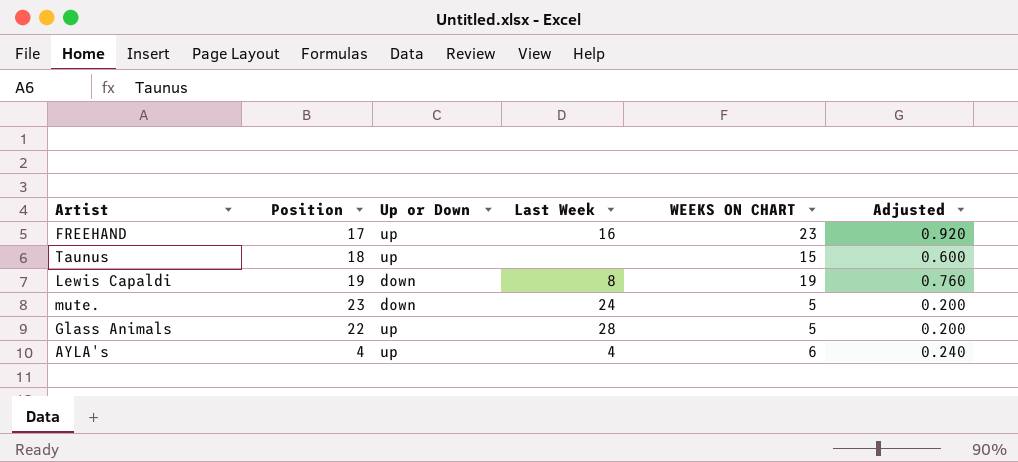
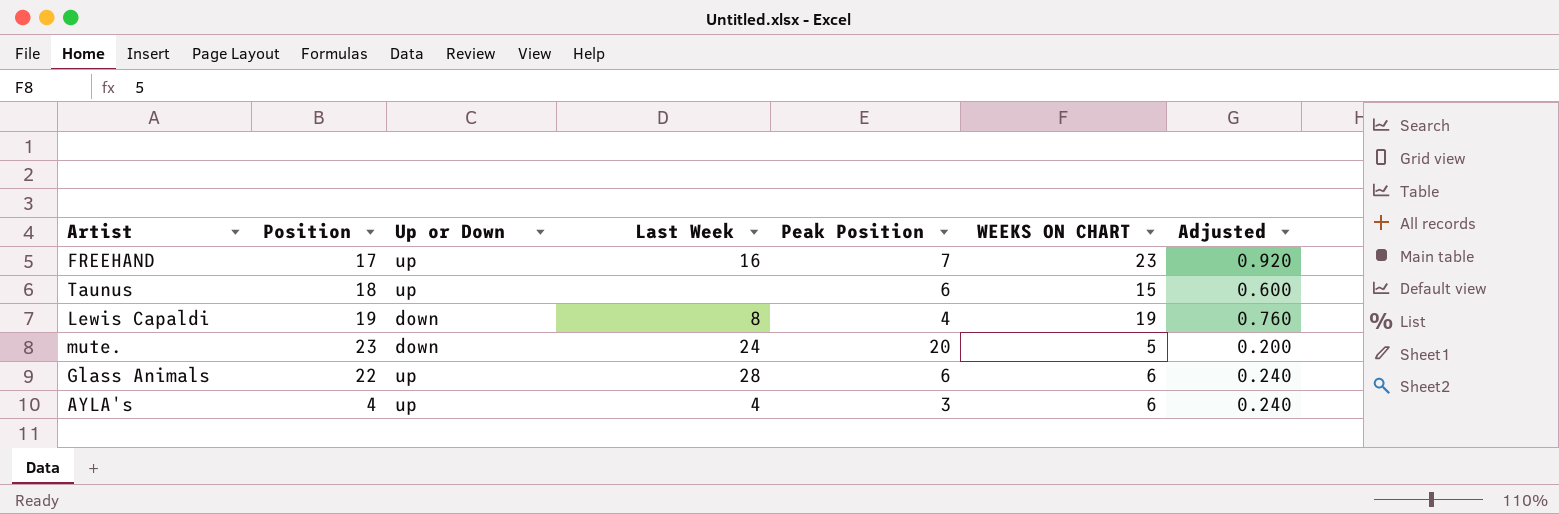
column Peak Position | position: none -> 5
Glass Animals | WEEKS ON CHART: 5 -> 6
Glass Animals | Adjusted: 0.200 -> 0.240

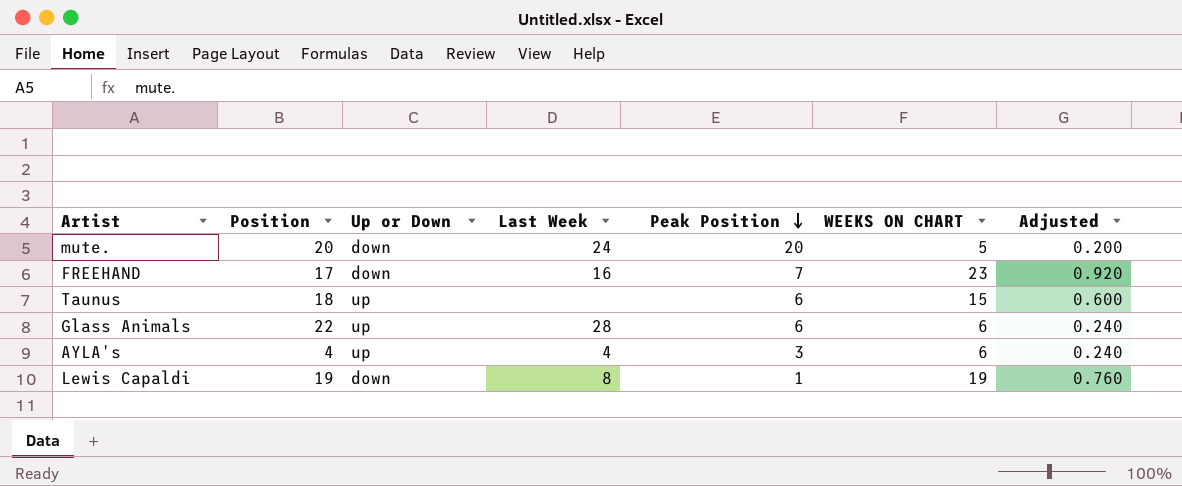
row order: none -> Peak Position descending
mute. | Position: 23 -> 20
FREEHAND | Up or Down: up -> down
Lewis Capaldi | Peak Position: 4 -> 1

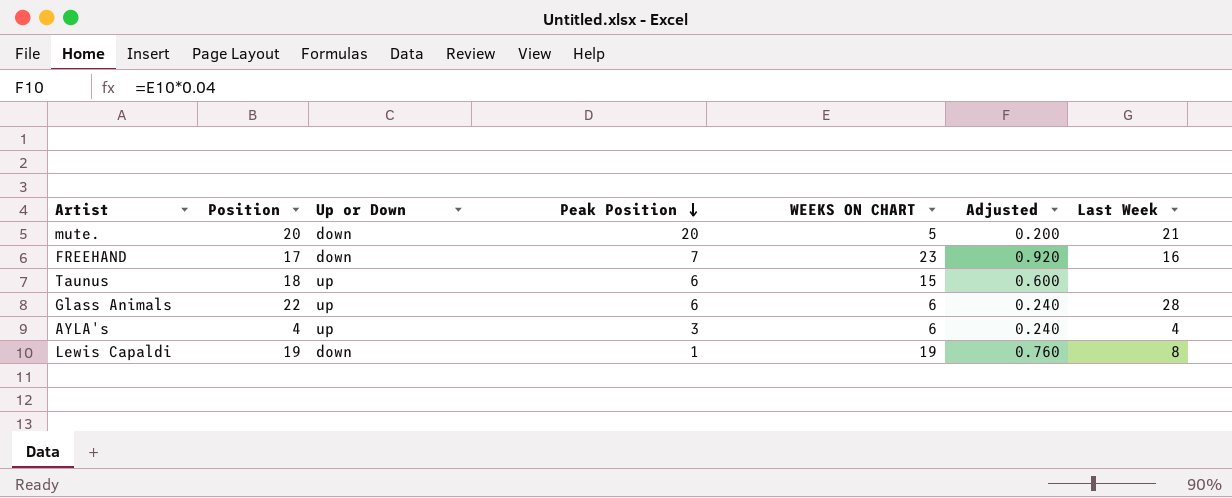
column Last Week | position: 4 -> 7
mute. | Last Week: 24 -> 21

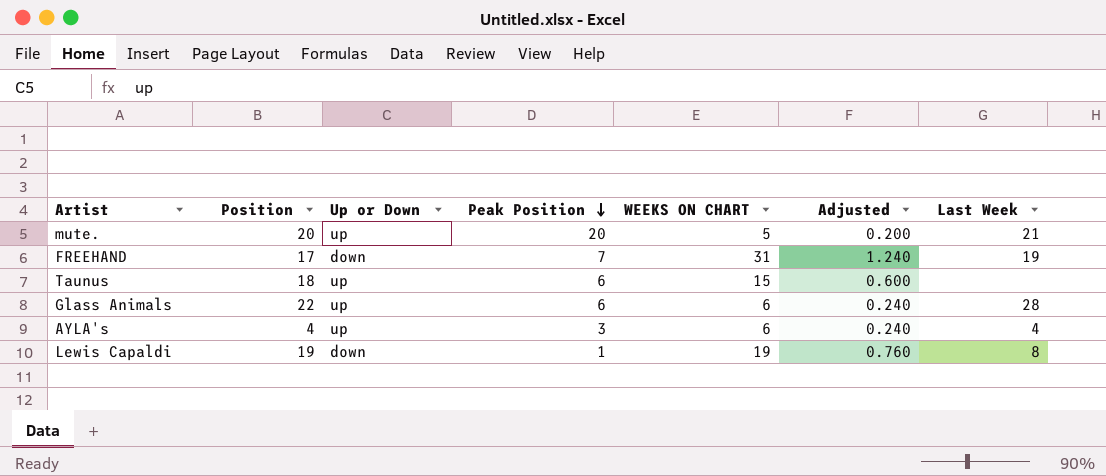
mute. | Up or Down: down -> up
FREEHAND | WEEKS ON CHART: 23 -> 31
FREEHAND | Adjusted: 0.920 -> 1.240
FREEHAND | Last Week: 16 -> 19

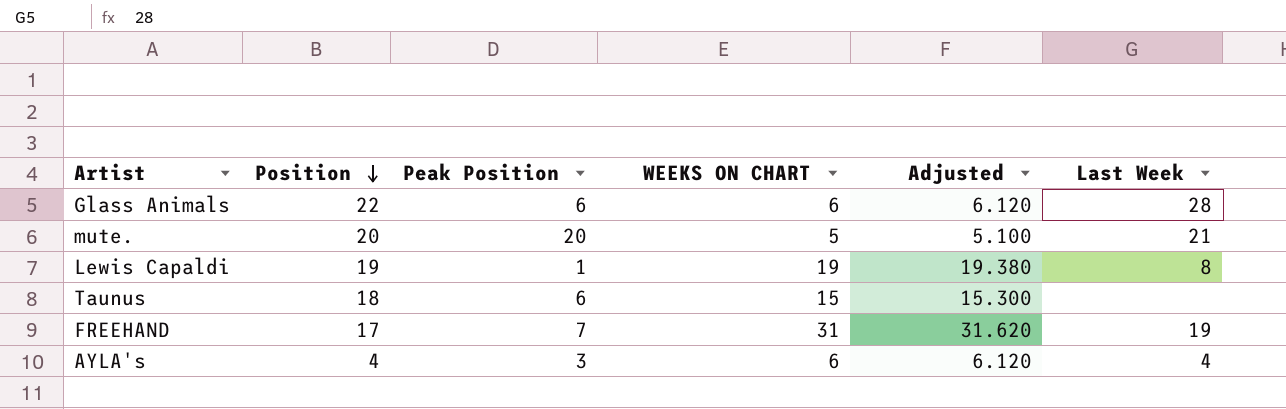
row order: Peak Position descending -> Position descending
column Up or Down | position: 3 -> none
column Adjusted | formula: [WEEKS ON CHART] * 0.04 -> [WEEKS ON CHART] * 1.02

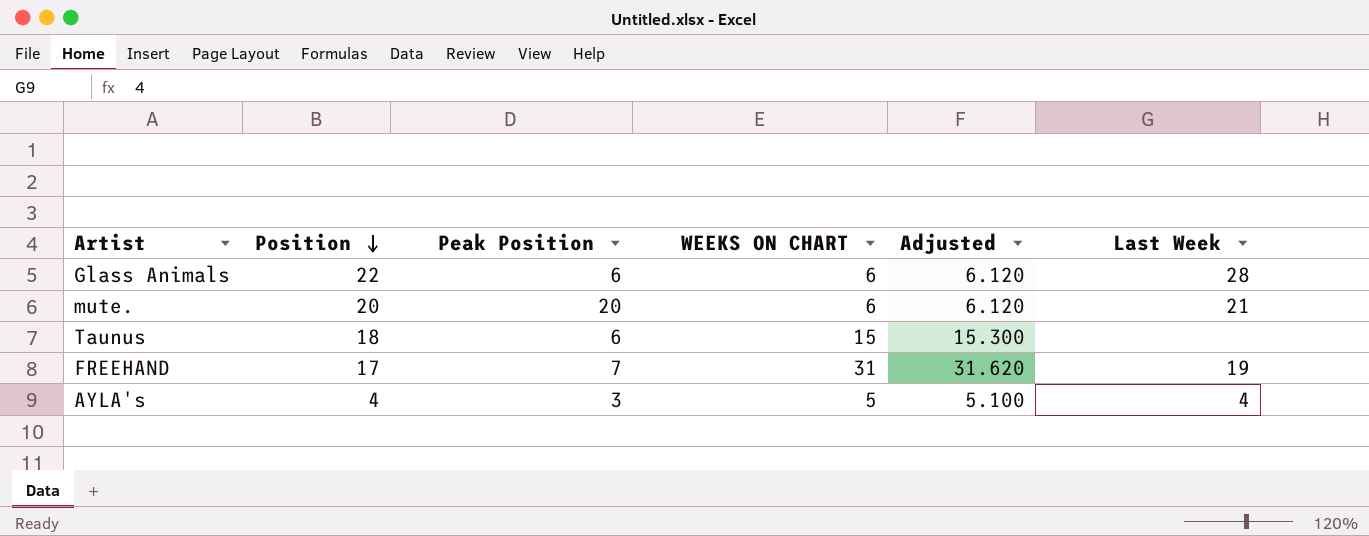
row Lewis Capaldi: 19 | 1 | 19 | 19.380 | 8 -> none
mute. | WEEKS ON CHART: 5 -> 6
mute. | Adjusted: 5.100 -> 6.120
AYLA's | WEEKS ON CHART: 6 -> 5
AYLA's | Adjusted: 6.120 -> 5.100

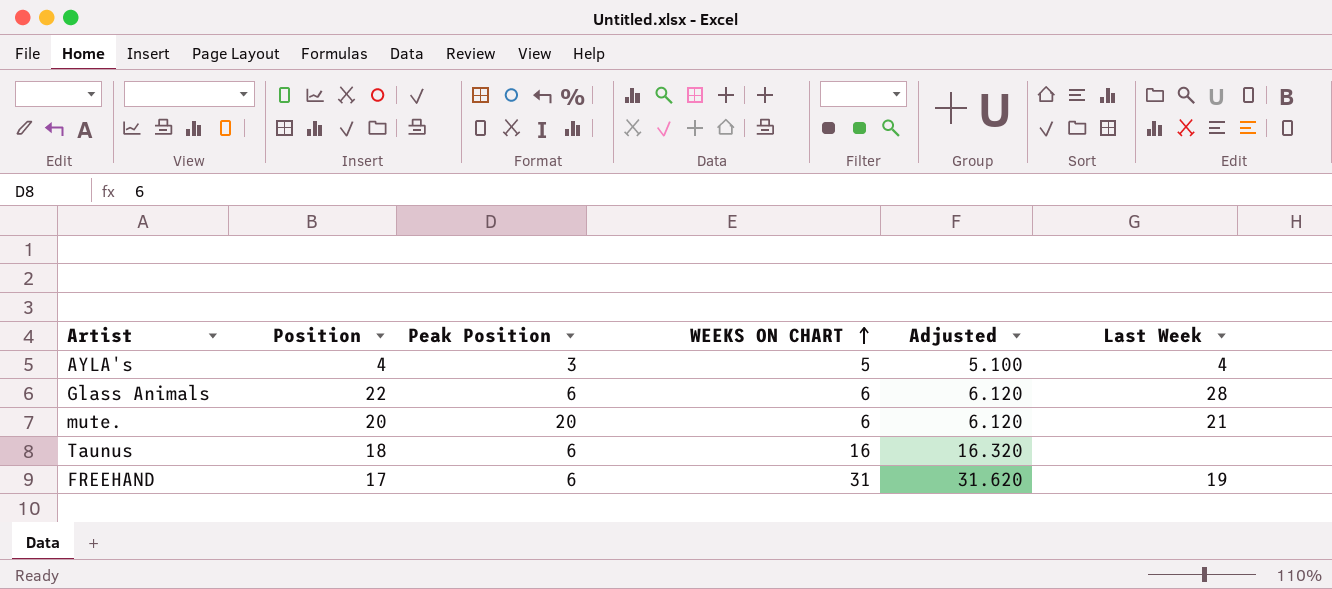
row order: Position descending -> WEEKS ON CHART ascending
Taunus | WEEKS ON CHART: 15 -> 16
Taunus | Adjusted: 15.300 -> 16.320
FREEHAND | Peak Position: 7 -> 6

